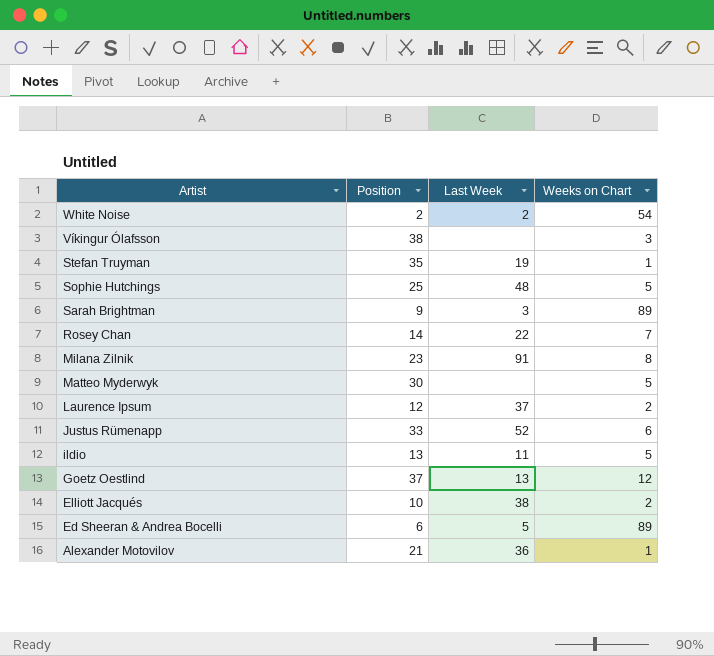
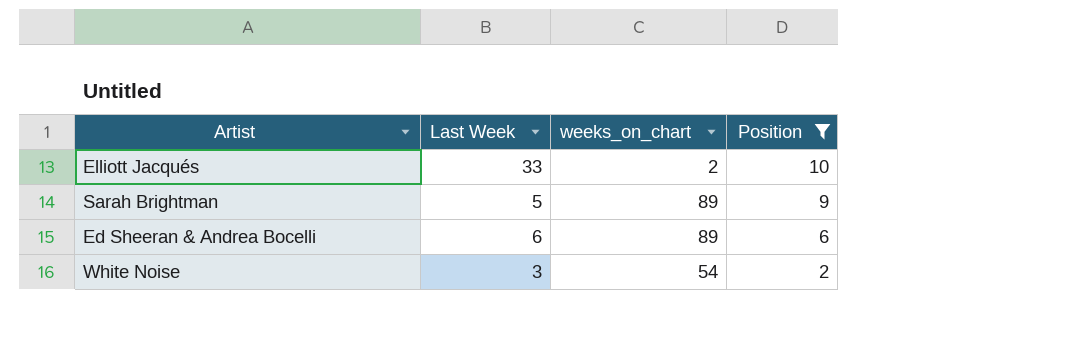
filter: none -> Position <= 10
row order: Artist descending -> Position descending
column name: Weeks on Chart -> weeks_on_chart
column Position | position: 2 -> 4
Elliott Jacqués | Last Week: 38 -> 33
Sarah Brightman | Last Week: 3 -> 5
Ed Sheeran & Andrea Bocelli | Last Week: 5 -> 6
White Noise | Last Week: 2 -> 3

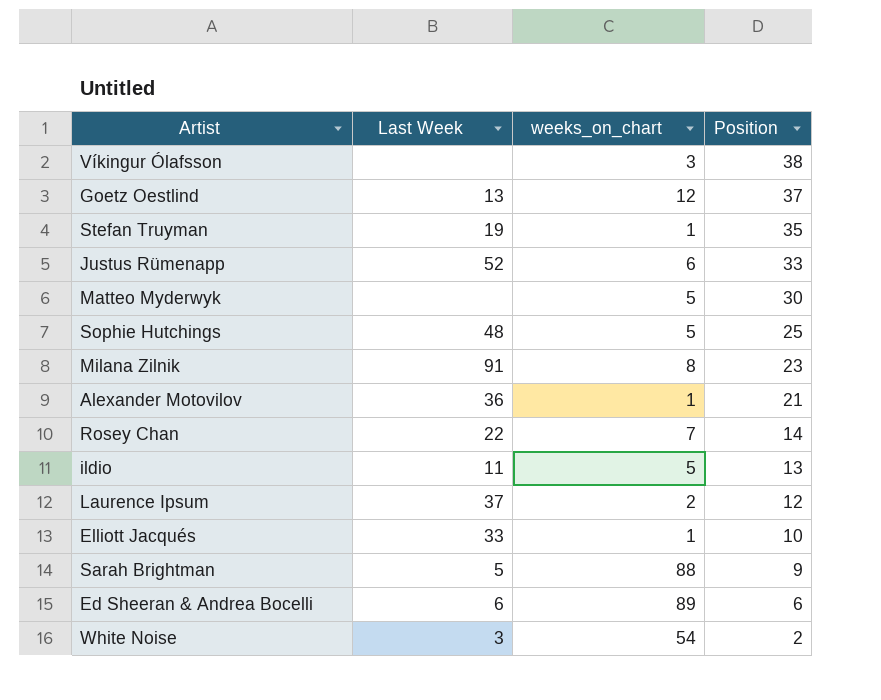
filter: Position <= 10 -> none
Elliott Jacqués | weeks_on_chart: 2 -> 1
Sarah Brightman | weeks_on_chart: 89 -> 88

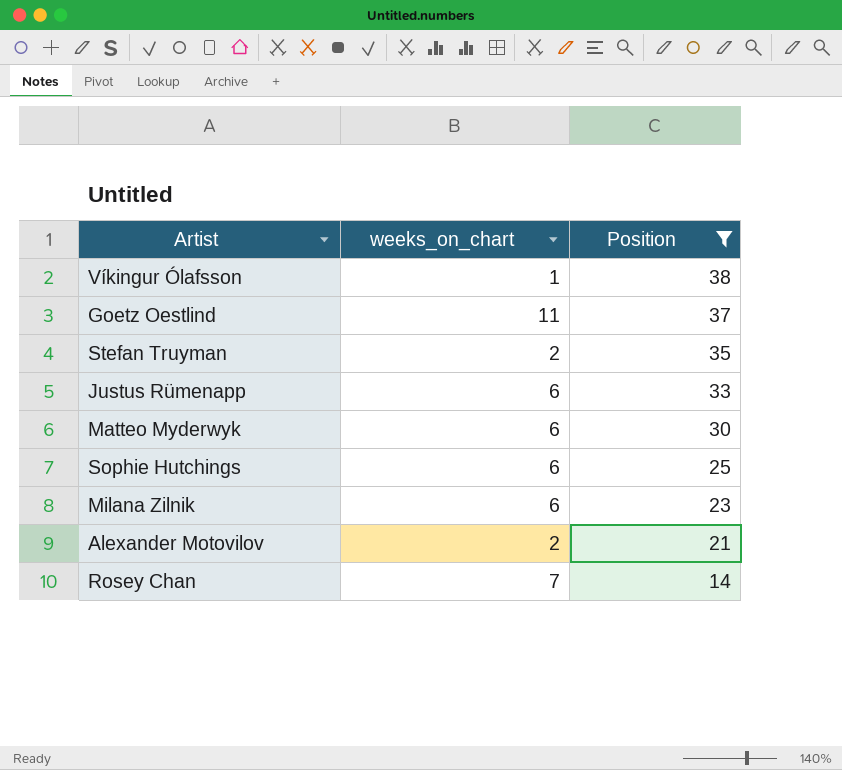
filter: none -> Position >= 14
column Last Week | position: 2 -> none
Víkingur Ólafsson | weeks_on_chart: 3 -> 1
Goetz Oestlind | weeks_on_chart: 12 -> 11
Stefan Truyman | weeks_on_chart: 1 -> 2
Matteo Myderwyk | weeks_on_chart: 5 -> 6
Sophie Hutchings | weeks_on_chart: 5 -> 6
Milana Zilnik | weeks_on_chart: 8 -> 6
Alexander Motovilov | weeks_on_chart: 1 -> 2

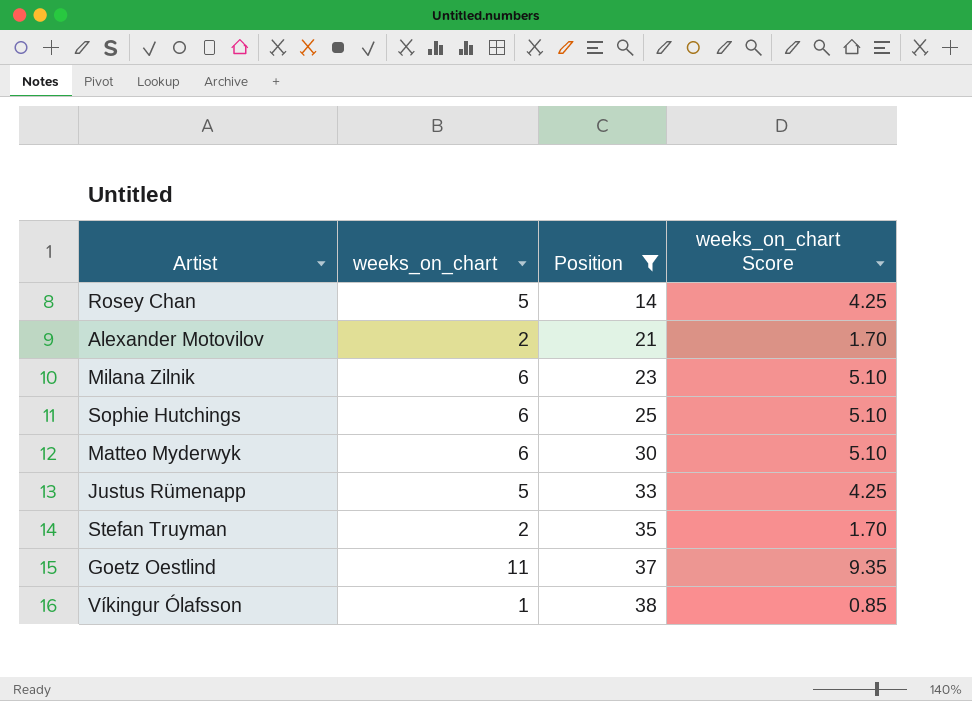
row order: Position descending -> Position ascending
column weeks_on_chart Score | formula: none -> [weeks_on_chart] * 0.85
Rosey Chan | weeks_on_chart: 7 -> 5
Justus Rümenapp | weeks_on_chart: 6 -> 5

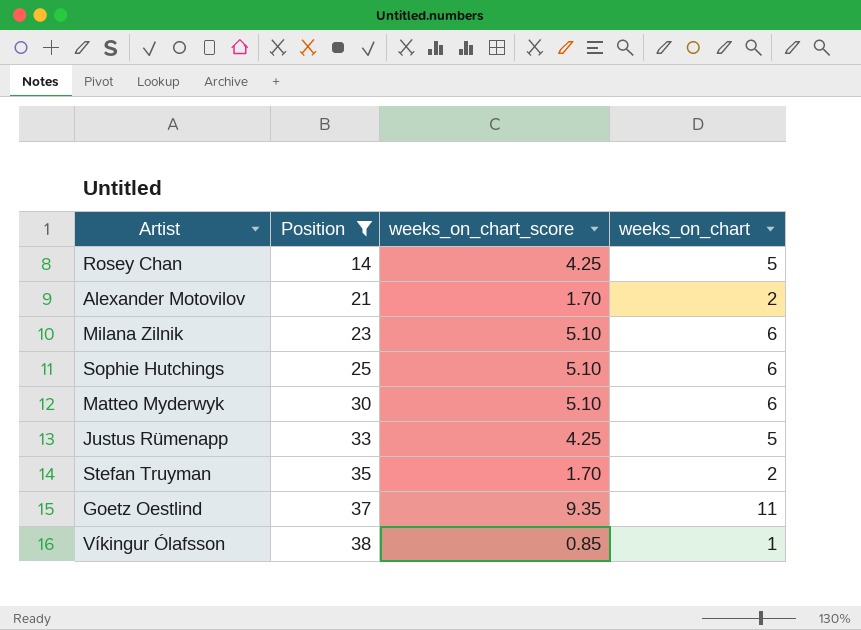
column name: weeks_on_chart Score -> weeks_on_chart_score
column weeks_on_chart | position: 2 -> 4

